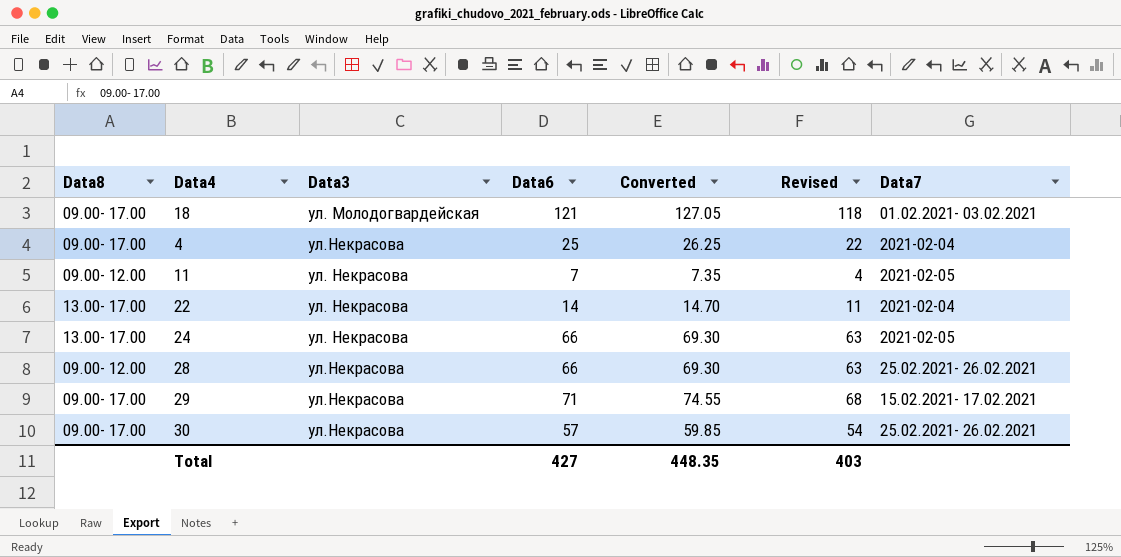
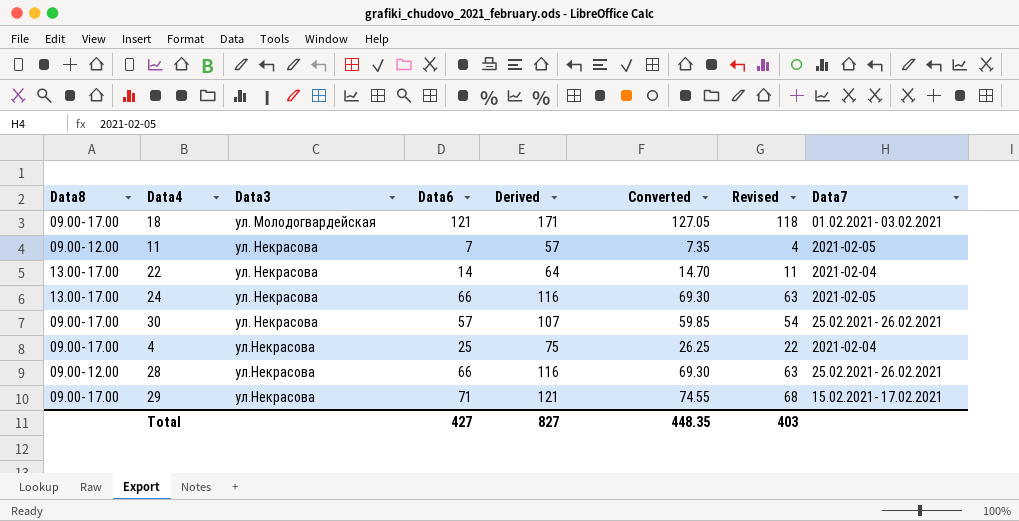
row order: none -> Data3 ascending
column Derived | formula: none -> [Data6] + 50
30 | Data3: ул.Некрасова -> ул. Некрасова

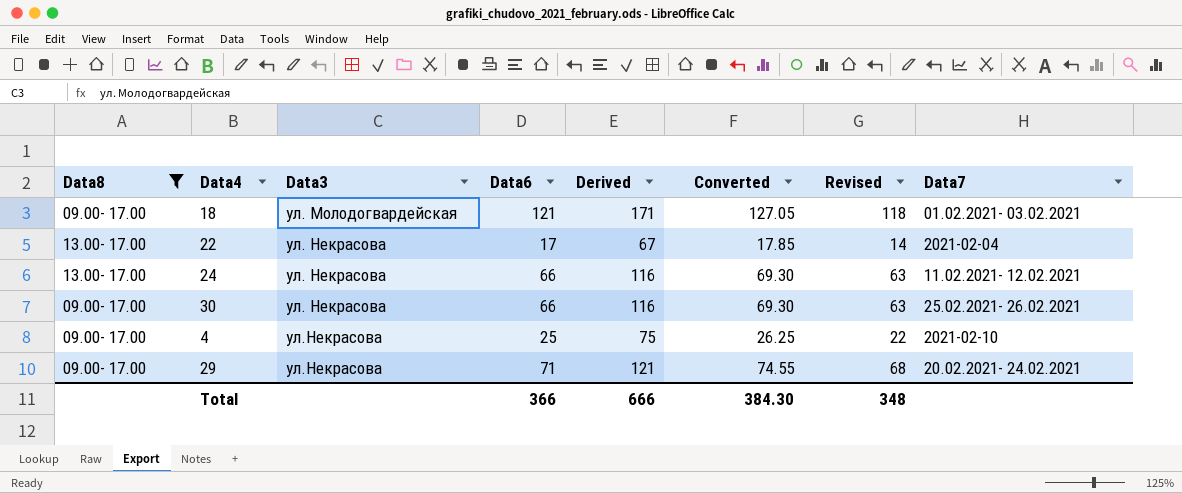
filter: none -> Data8 != 09.00- 12.00
22 | Data6: 14 -> 17
22 | Derived: 64 -> 67
22 | Converted: 14.70 -> 17.85
22 | Revised: 11 -> 14
24 | Data7: 2021-02-05 -> 11.02.2021- 12.02.2021
30 | Data6: 57 -> 66
30 | Derived: 107 -> 116
30 | Converted: 59.85 -> 69.30
30 | Revised: 54 -> 63
4 | Data7: 2021-02-04 -> 2021-02-10
29 | Data7: 15.02.2021- 17.02.2021 -> 20.02.2021- 24.02.2021
Total | Data6: 427 -> 366
Total | Derived: 827 -> 666
Total | Converted: 448.35 -> 384.30
Total | Revised: 403 -> 348

